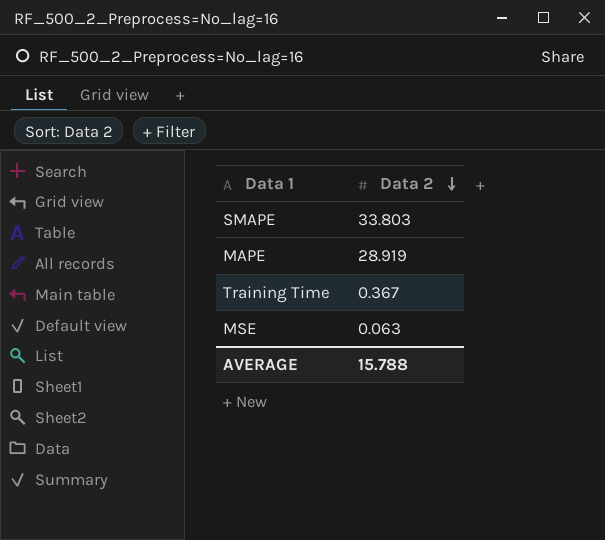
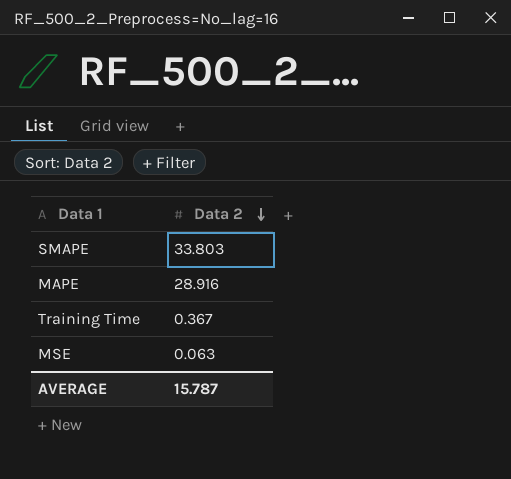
MAPE | Data 2: 28.919 -> 28.916
AVERAGE | Data 2: 15.788 -> 15.787

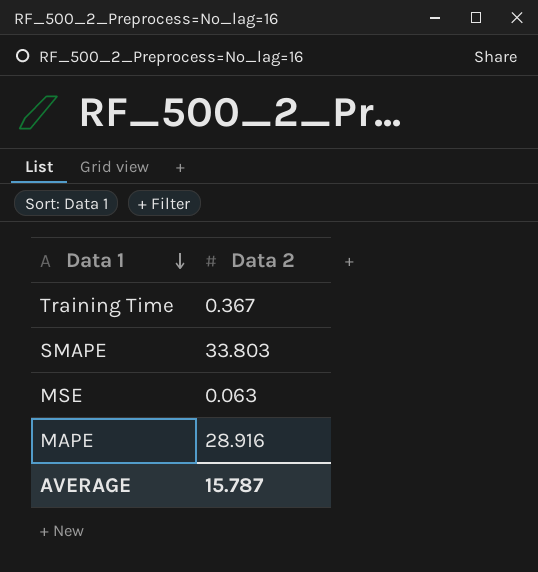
row order: Data 2 descending -> Data 1 descending

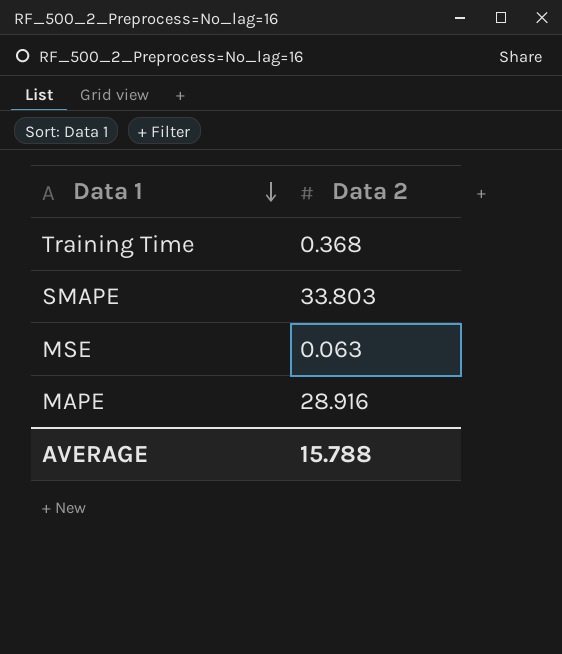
Training Time | Data 2: 0.367 -> 0.368
AVERAGE | Data 2: 15.787 -> 15.788

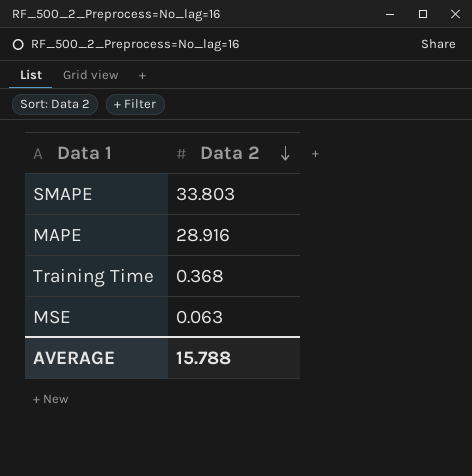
row order: Data 1 descending -> Data 2 descending

